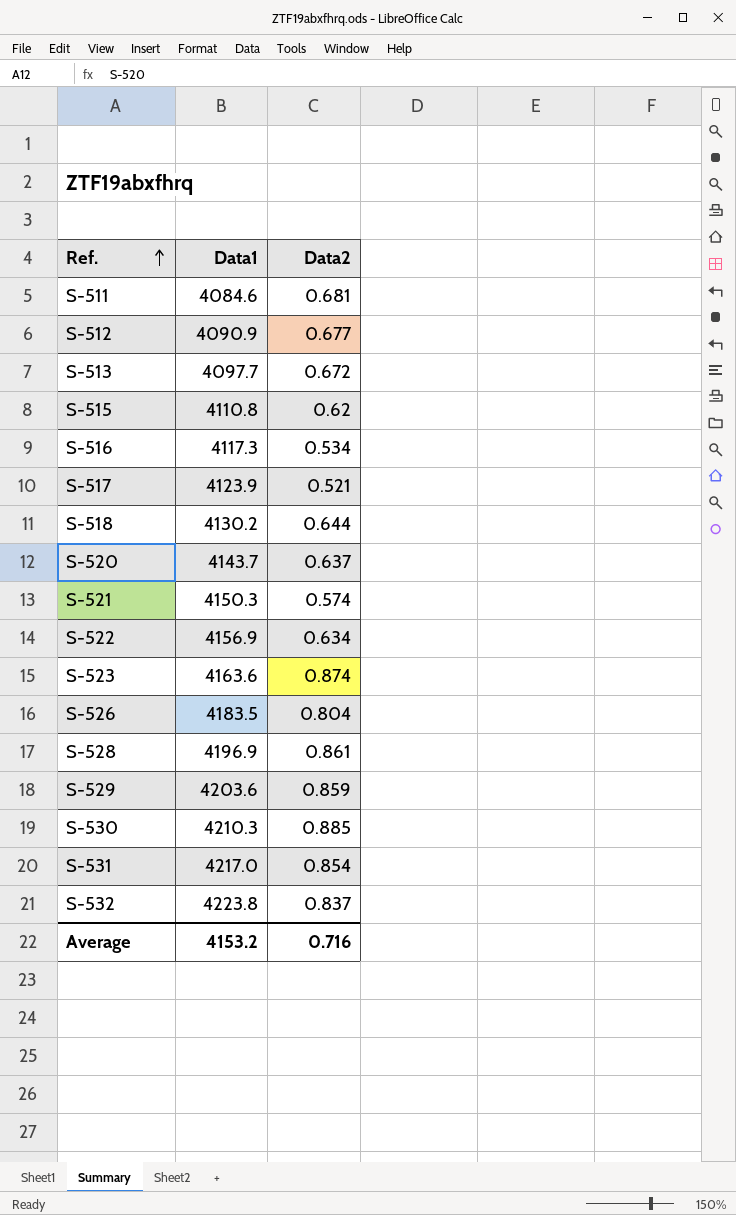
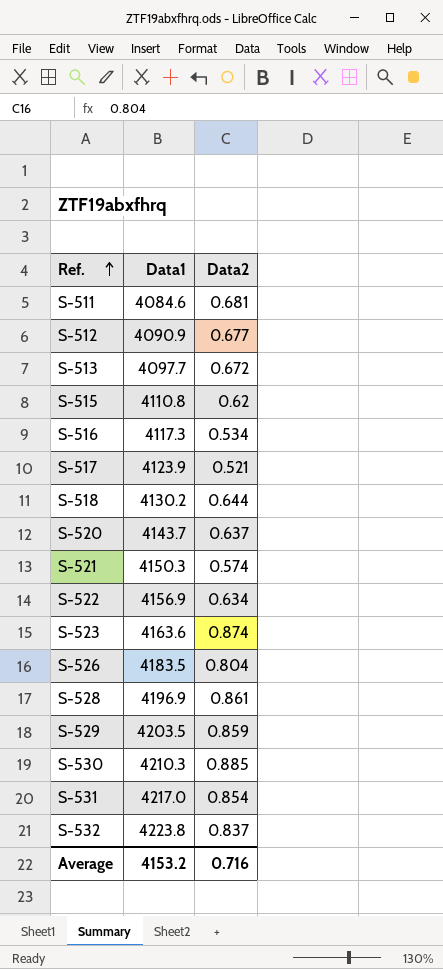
S-529 | Data1: 4203.6 -> 4203.5

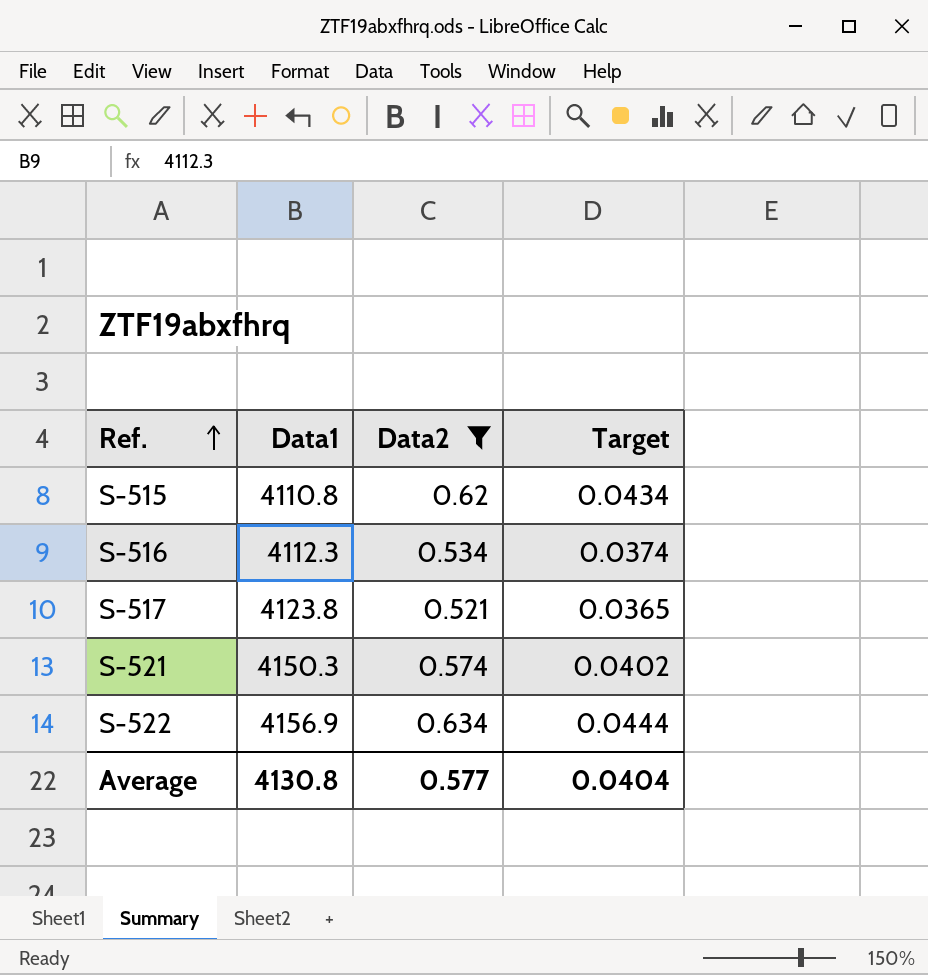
filter: none -> Data2 <= 0.634
column Target | formula: none -> [Data2] * 0.07
S-516 | Data1: 4117.3 -> 4112.3
S-517 | Data1: 4123.9 -> 4123.8
Average | Data1: 4153.2 -> 4130.8
Average | Data2: 0.716 -> 0.577

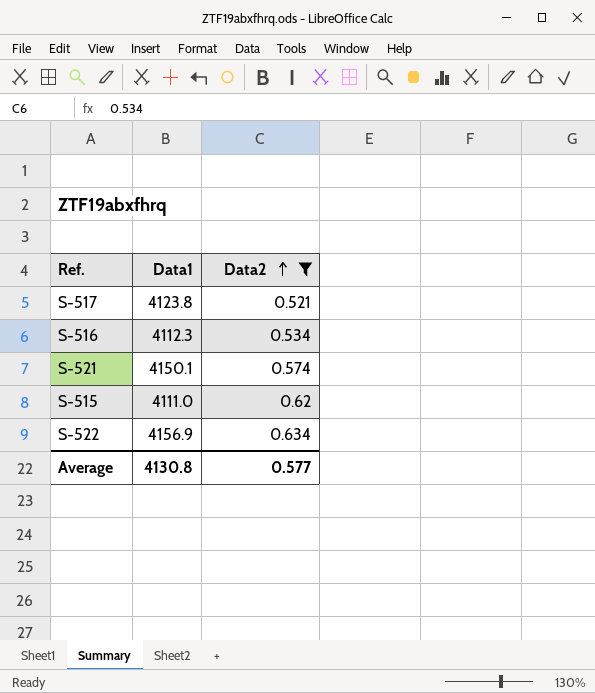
row order: Ref. ascending -> Data2 ascending
column Target | formula: [Data2] * 0.07 -> none
S-521 | Data1: 4150.3 -> 4150.1
S-515 | Data1: 4110.8 -> 4111.0

